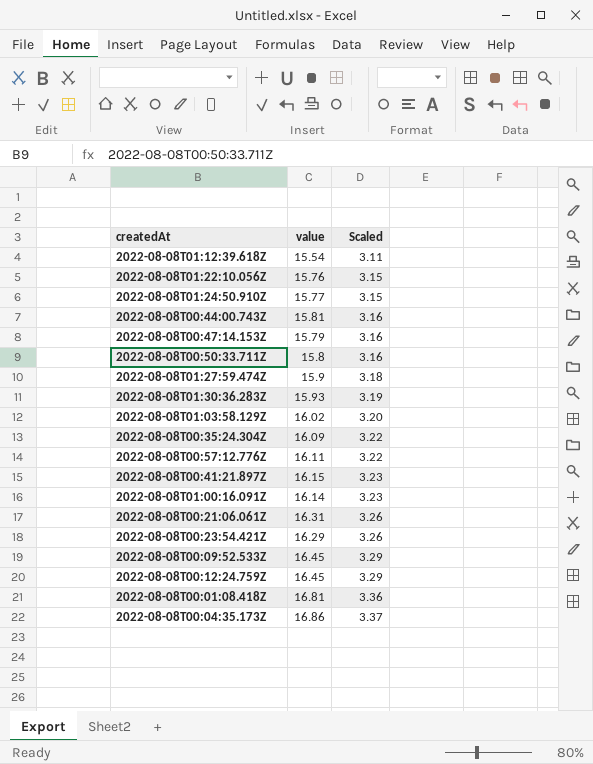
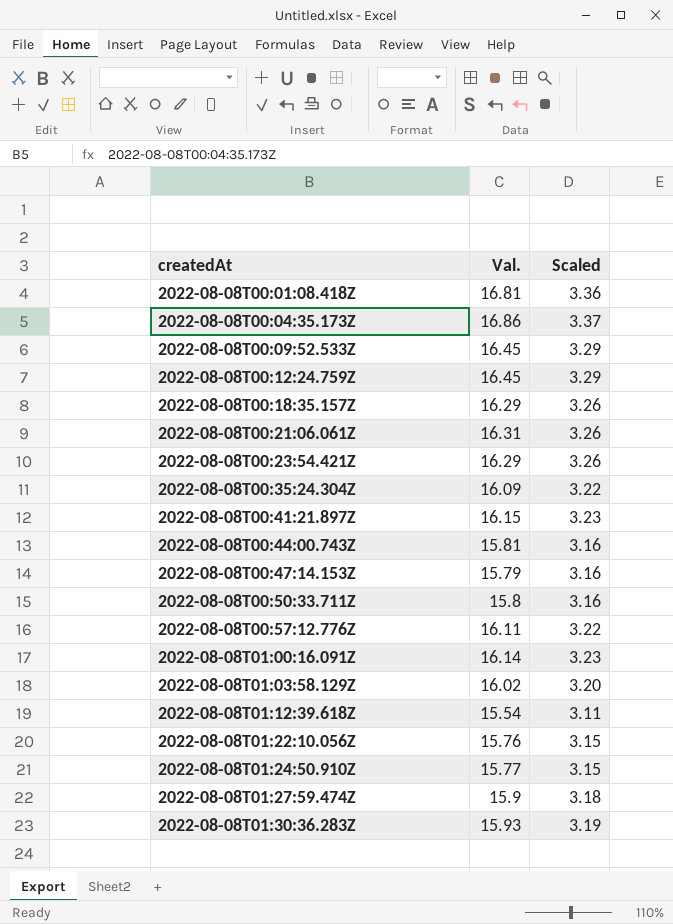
row order: Scaled ascending -> createdAt ascending
column name: value -> Val.
row 2022-08-08T00:18:35.157Z: none -> 16.29 | 3.26

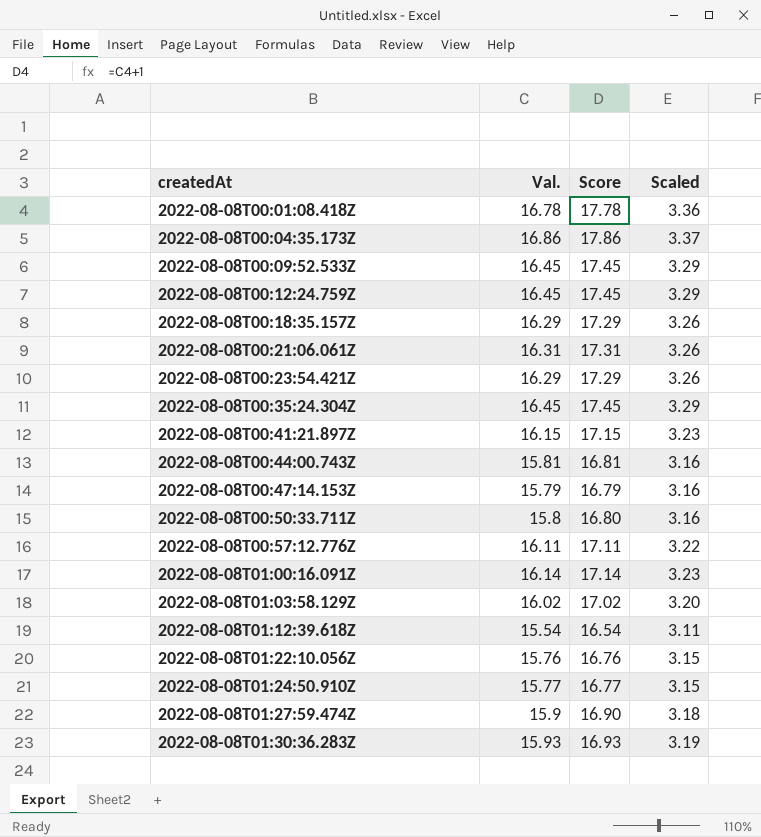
column Score | formula: none -> [Val.] + 1
2022-08-08T00:01:08.418Z | Val.: 16.81 -> 16.78
2022-08-08T00:35:24.304Z | Val.: 16.09 -> 16.45
2022-08-08T00:35:24.304Z | Scaled: 3.22 -> 3.29

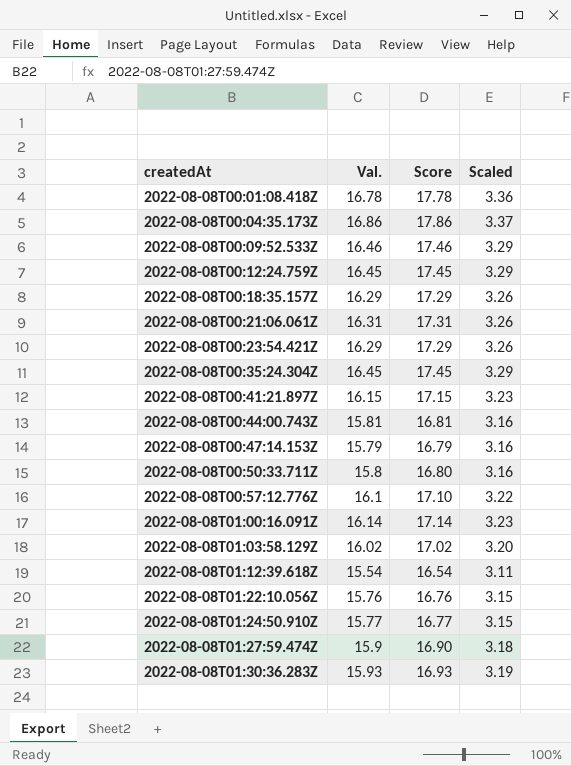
2022-08-08T00:09:52.533Z | Val.: 16.45 -> 16.46
2022-08-08T00:09:52.533Z | Score: 17.45 -> 17.46
2022-08-08T00:57:12.776Z | Val.: 16.11 -> 16.1
2022-08-08T00:57:12.776Z | Score: 17.11 -> 17.10

